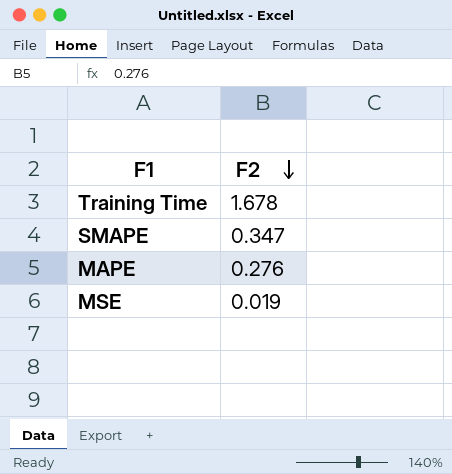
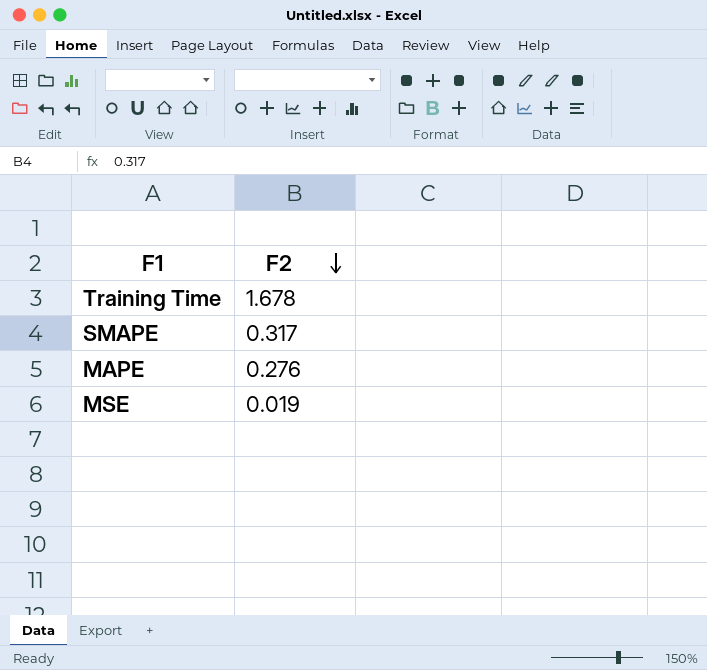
SMAPE | F2: 0.347 -> 0.317

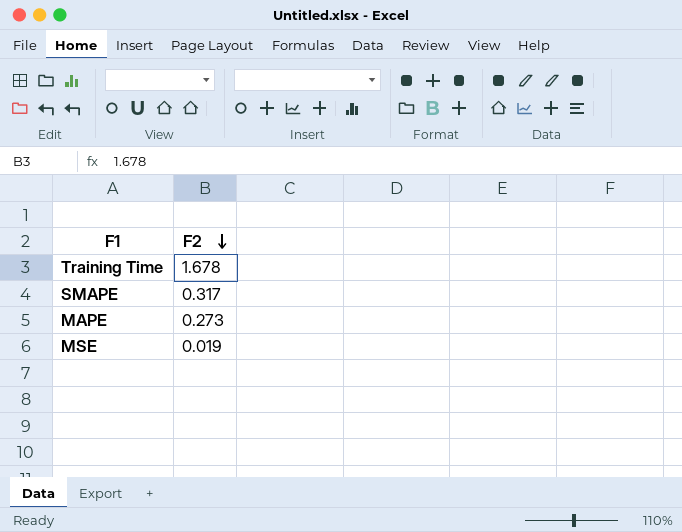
MAPE | F2: 0.276 -> 0.273

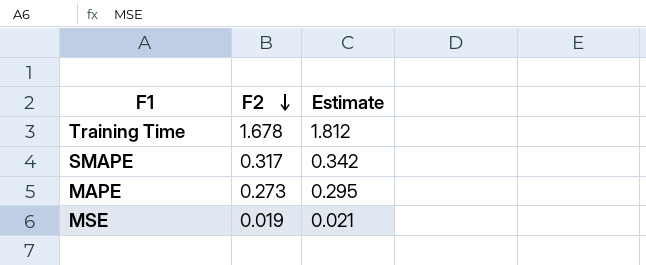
column Estimate | formula: none -> [F2] * 1.08

